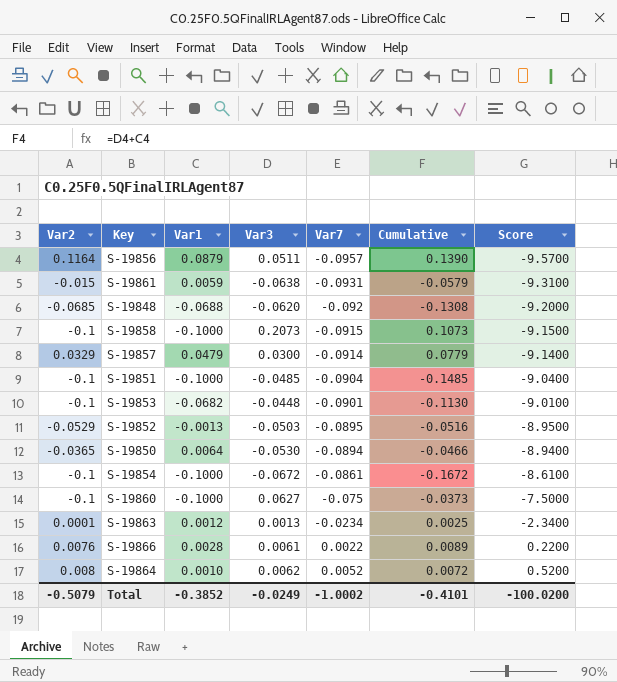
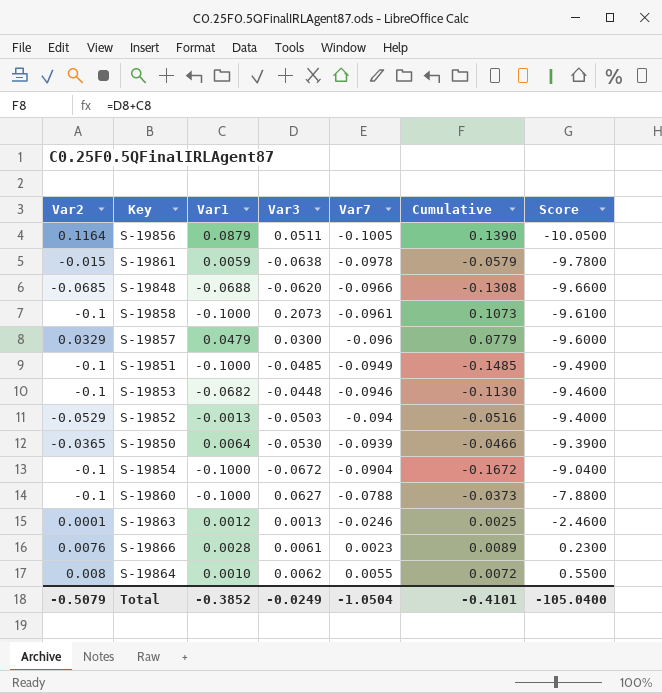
S-19856 | Var7: -0.0957 -> -0.1005
S-19856 | Score: -9.5700 -> -10.0500
S-19861 | Var7: -0.0931 -> -0.0978
S-19861 | Score: -9.3100 -> -9.7800
S-19848 | Var7: -0.092 -> -0.0966
S-19848 | Score: -9.2000 -> -9.6600
S-19858 | Var7: -0.0915 -> -0.0961
S-19858 | Score: -9.1500 -> -9.6100
S-19857 | Var7: -0.0914 -> -0.096
S-19857 | Score: -9.1400 -> -9.6000
S-19851 | Var7: -0.0904 -> -0.0949
S-19851 | Score: -9.0400 -> -9.4900
S-19853 | Var7: -0.0901 -> -0.0946
S-19853 | Score: -9.0100 -> -9.4600
S-19852 | Var7: -0.0895 -> -0.094
S-19852 | Score: -8.9500 -> -9.4000
S-19850 | Var7: -0.0894 -> -0.0939
S-19850 | Score: -8.9400 -> -9.3900
S-19854 | Var7: -0.0861 -> -0.0904
S-19854 | Score: -8.6100 -> -9.0400
S-19860 | Var7: -0.075 -> -0.0788
S-19860 | Score: -7.5000 -> -7.8800
S-19863 | Var7: -0.0234 -> -0.0246
S-19863 | Score: -2.3400 -> -2.4600
S-19866 | Var7: 0.0022 -> 0.0023
S-19866 | Score: 0.2200 -> 0.2300
S-19864 | Var7: 0.0052 -> 0.0055
S-19864 | Score: 0.5200 -> 0.5500
Total | Var7: -1.0002 -> -1.0504
Total | Score: -100.0200 -> -105.0400

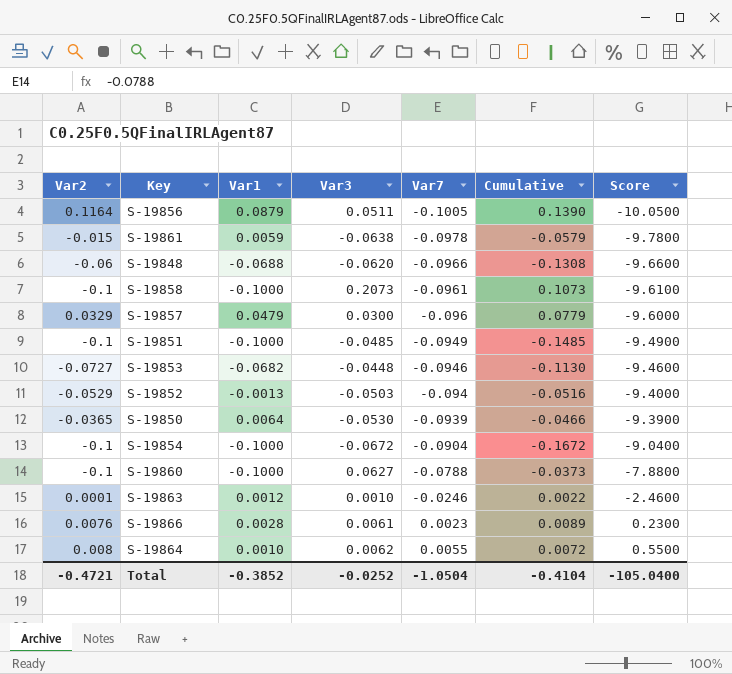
S-19848 | Var2: -0.0685 -> -0.06
S-19853 | Var2: -0.1 -> -0.0727
S-19863 | Var3: 0.0013 -> 0.0010
S-19863 | Cumulative: 0.0025 -> 0.0022
Total | Var2: -0.5079 -> -0.4721
Total | Var3: -0.0249 -> -0.0252
Total | Cumulative: -0.4101 -> -0.4104

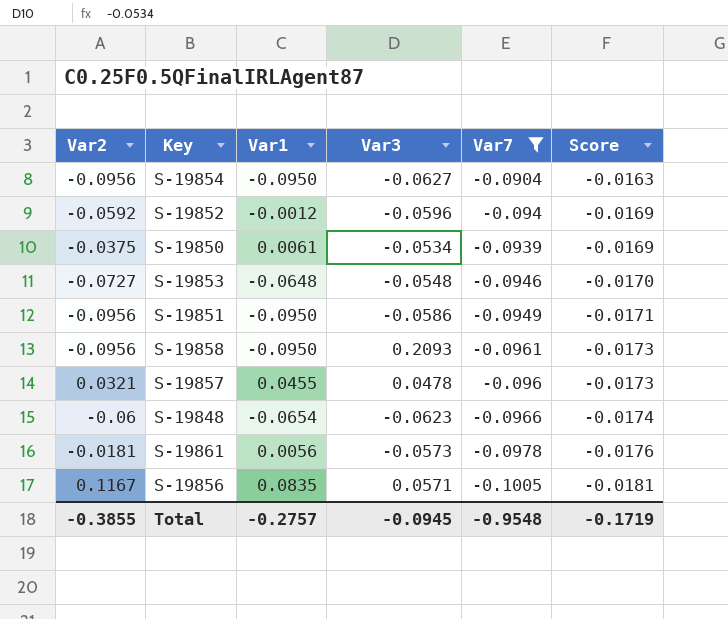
filter: none -> Var7 <= -0.0904
row order: Var7 ascending -> Score descending
column Cumulative | formula: [Var1] + [Var3] -> none
column Score | formula: [Var7] * 100 -> [Var7] * 0.18
S-19854 | Var2: -0.1 -> -0.0956
S-19854 | Var1: -0.1000 -> -0.0950
S-19854 | Var3: -0.0672 -> -0.0627
S-19852 | Var2: -0.0529 -> -0.0592
S-19852 | Var1: -0.0013 -> -0.0012
S-19852 | Var3: -0.0503 -> -0.0596
S-19850 | Var2: -0.0365 -> -0.0375
S-19850 | Var1: 0.0064 -> 0.0061
S-19850 | Var3: -0.0530 -> -0.0534
S-19853 | Var1: -0.0682 -> -0.0648
S-19853 | Var3: -0.0448 -> -0.0548
S-19851 | Var2: -0.1 -> -0.0956
S-19851 | Var1: -0.1000 -> -0.0950
S-19851 | Var3: -0.0485 -> -0.0586
S-19858 | Var2: -0.1 -> -0.0956
S-19858 | Var1: -0.1000 -> -0.0950
S-19858 | Var3: 0.2073 -> 0.2093
S-19857 | Var2: 0.0329 -> 0.0321
S-19857 | Var1: 0.0479 -> 0.0455
S-19857 | Var3: 0.0300 -> 0.0478
S-19848 | Var1: -0.0688 -> -0.0654
S-19848 | Var3: -0.0620 -> -0.0623
S-19861 | Var2: -0.015 -> -0.0181
S-19861 | Var1: 0.0059 -> 0.0056
S-19861 | Var3: -0.0638 -> -0.0573
S-19856 | Var2: 0.1164 -> 0.1167
S-19856 | Var1: 0.0879 -> 0.0835
S-19856 | Var3: 0.0511 -> 0.0571
Total | Var2: -0.4721 -> -0.3855
Total | Var1: -0.3852 -> -0.2757
Total | Var3: -0.0252 -> -0.0945
Total | Var7: -1.0504 -> -0.9548
Total | Score: -105.0400 -> -0.1719

